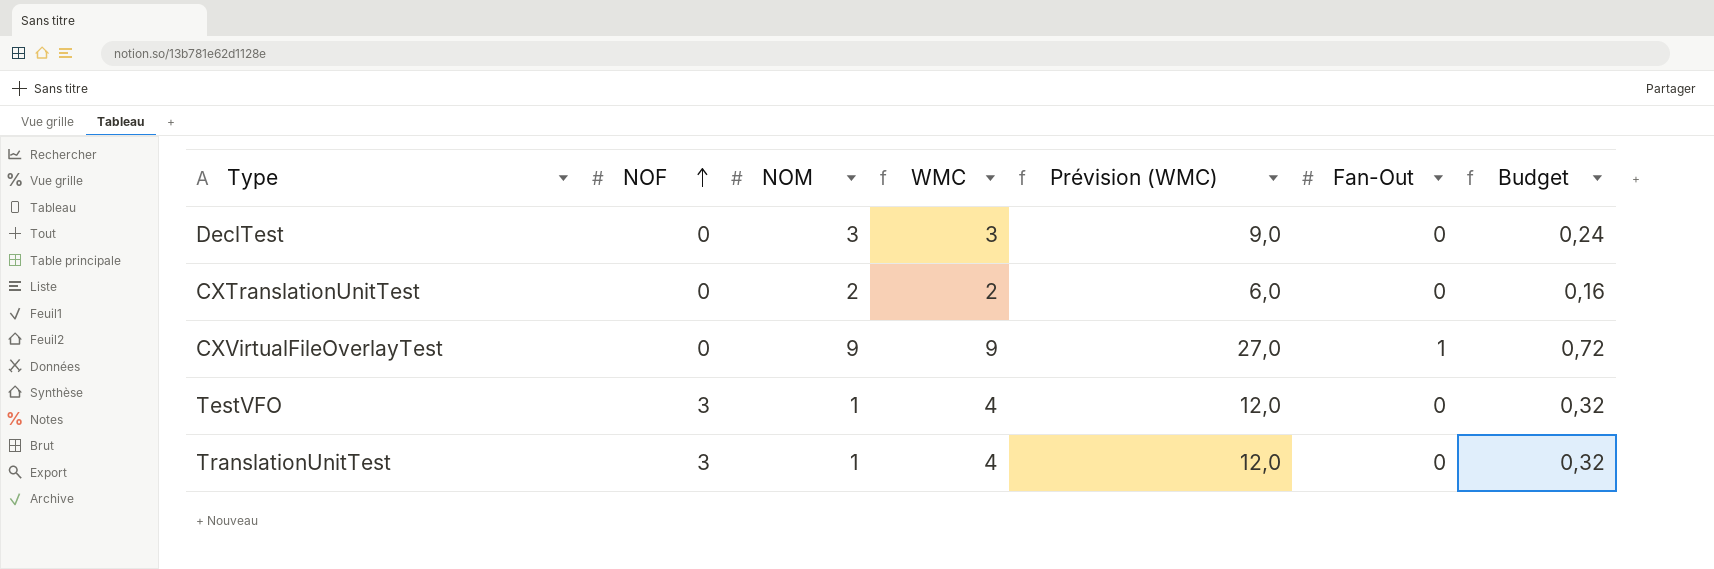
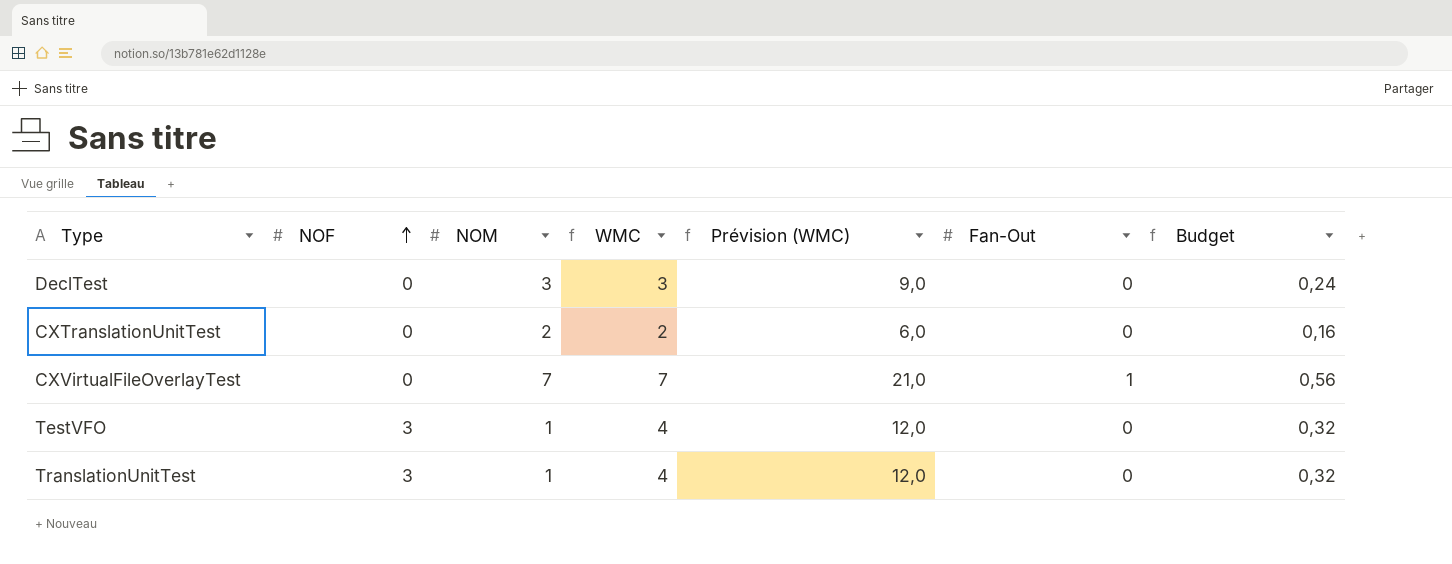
CXVirtualFileOverlayTest | NOM: 9 -> 7
CXVirtualFileOverlayTest | WMC: 9 -> 7
CXVirtualFileOverlayTest | Prévision (WMC): 27,0 -> 21,0
CXVirtualFileOverlayTest | Budget: 0,72 -> 0,56

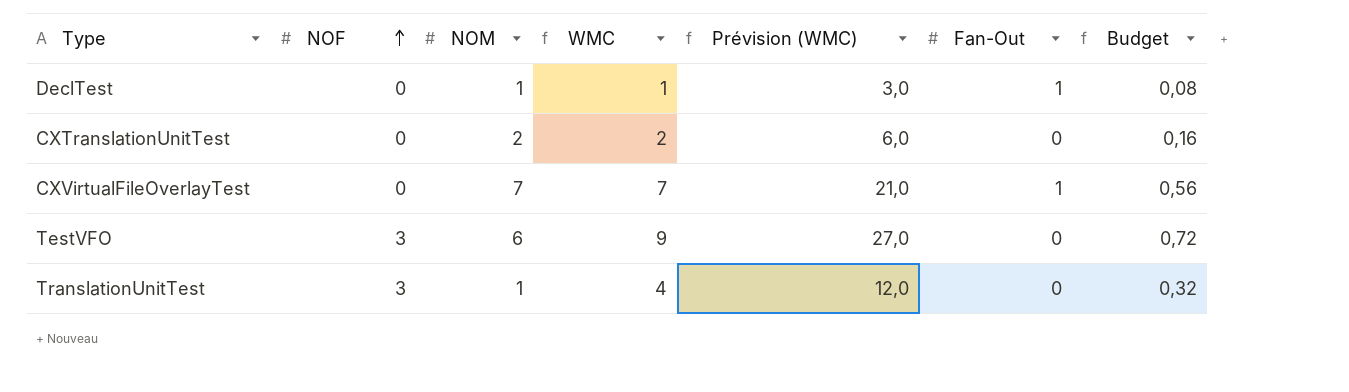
DeclTest | NOM: 3 -> 1
DeclTest | WMC: 3 -> 1
DeclTest | Prévision (WMC): 9,0 -> 3,0
DeclTest | Fan-Out: 0 -> 1
DeclTest | Budget: 0,24 -> 0,08
TestVFO | NOM: 1 -> 6
TestVFO | WMC: 4 -> 9
TestVFO | Prévision (WMC): 12,0 -> 27,0
TestVFO | Budget: 0,32 -> 0,72

